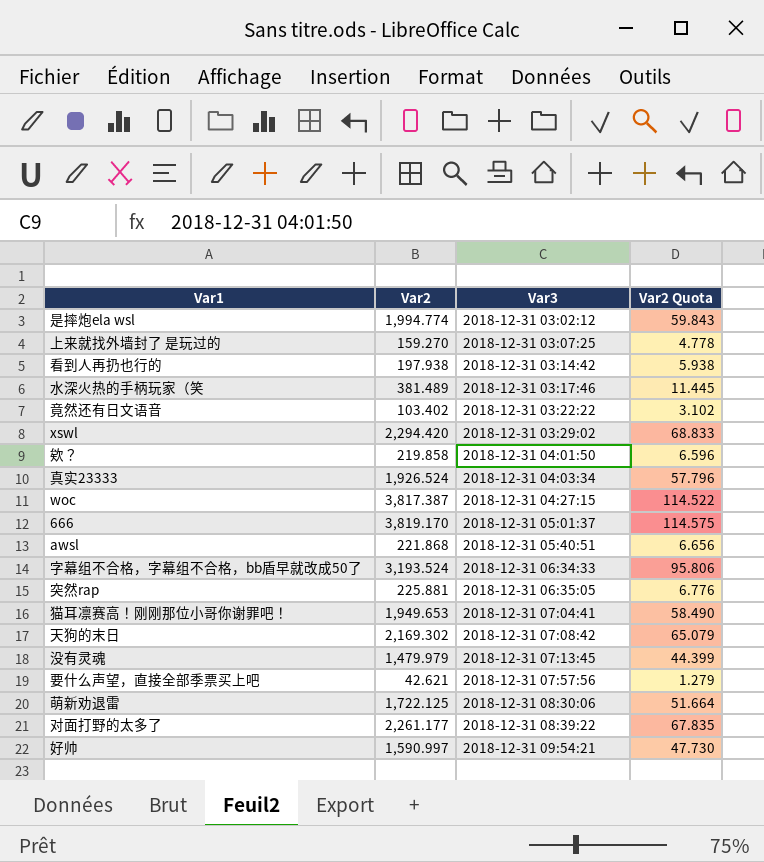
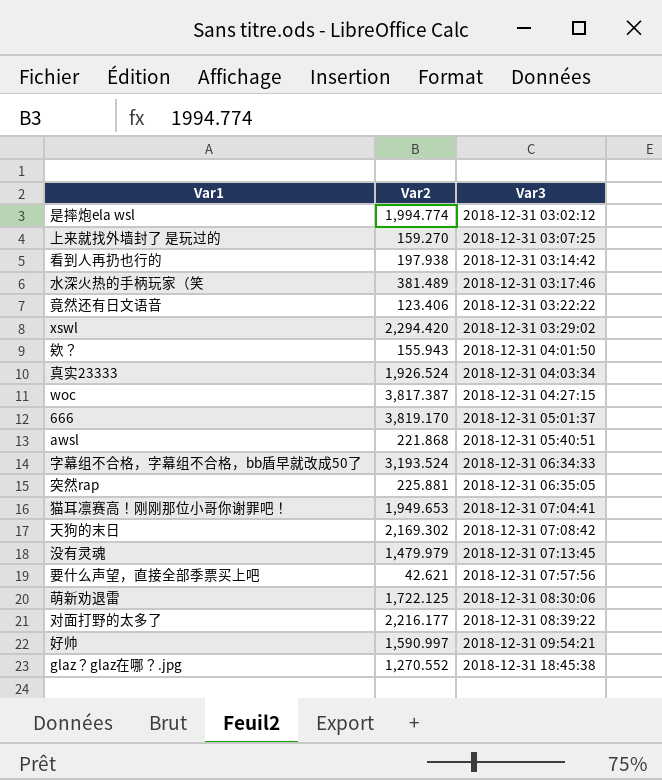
column Var2 Quota | formula: [Var2] * 0.03 -> none
竟然还有日文语音 | Var2: 103.402 -> 123.406
欸？ | Var2: 219.858 -> 155.943
对面打野的太多了 | Var2: 2,261.177 -> 2,216.177
row glaz？glaz在哪？.jpg: none -> 1,270.552 | 2018-12-31 18:45:38

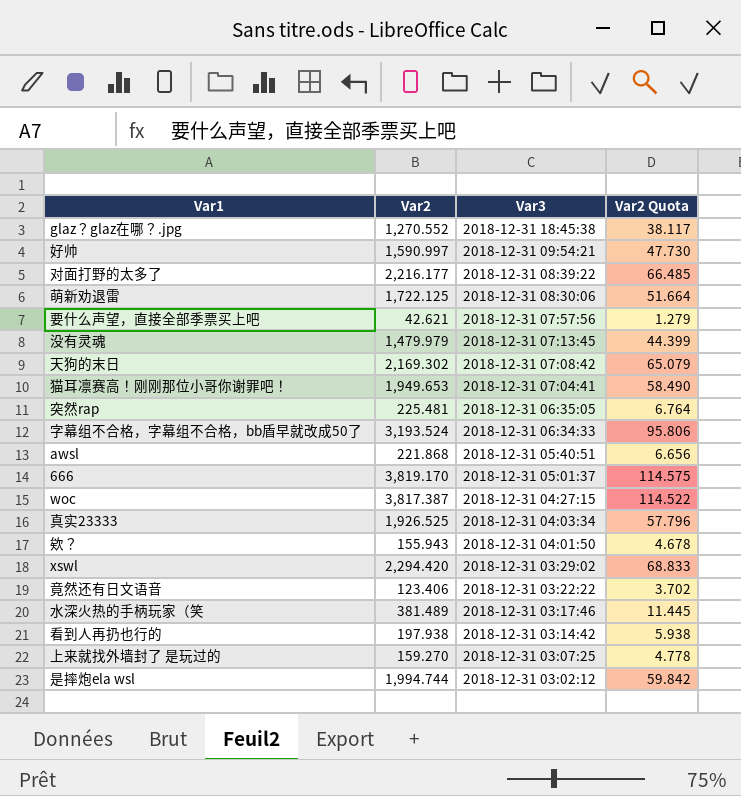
row order: Var3 ascending -> Var3 descending
column Var2 Quota | formula: none -> [Var2] * 0.03
突然rap | Var2: 225.881 -> 225.481
真实23333 | Var2: 1,926.524 -> 1,926.525
是摔炮ela wsl | Var2: 1,994.774 -> 1,994.744

